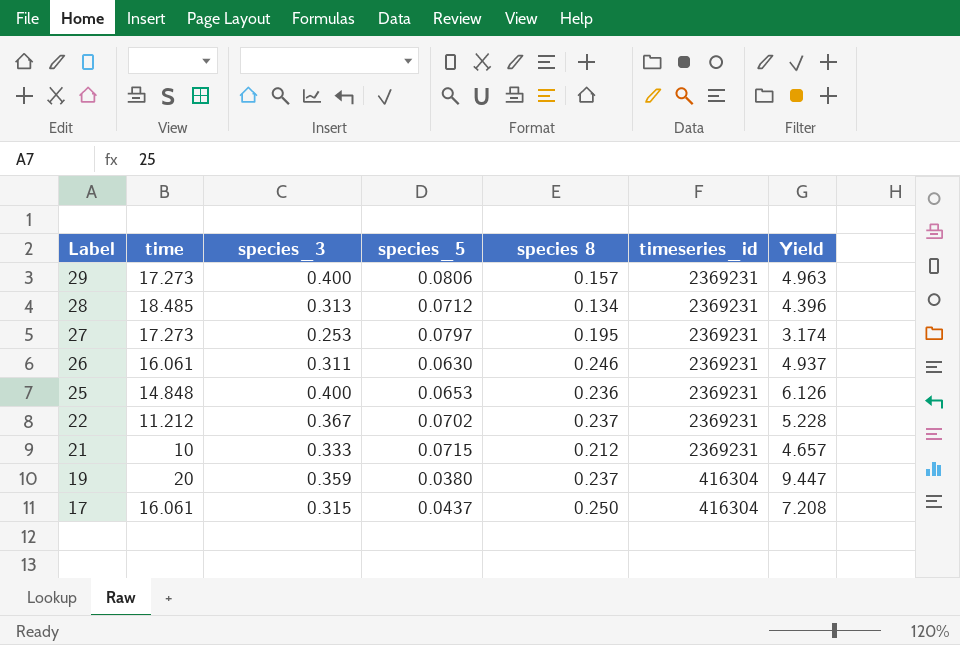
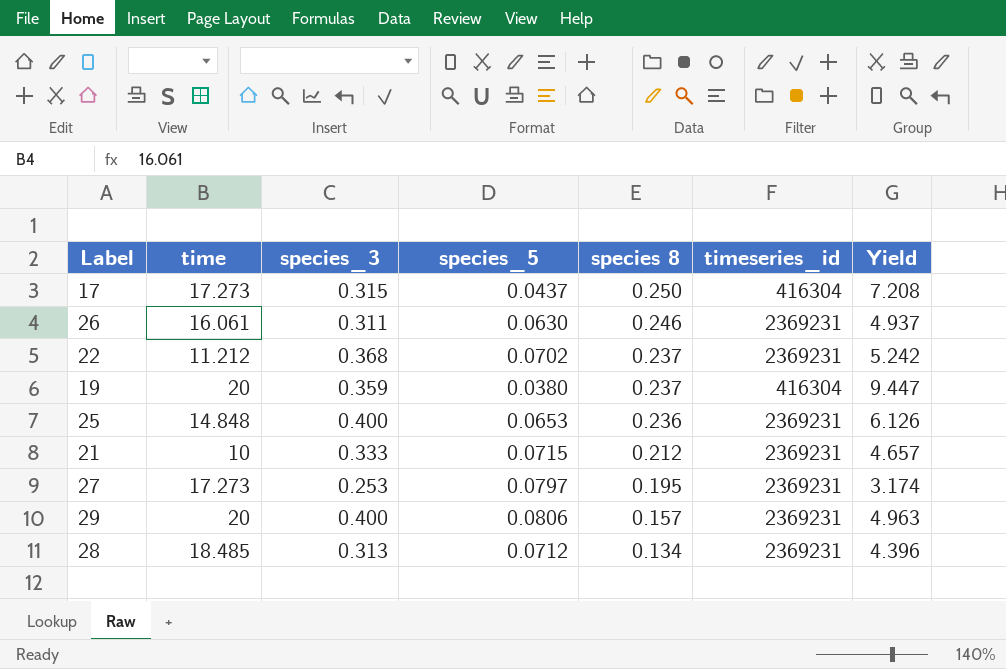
row order: Label descending -> species 8 descending
17 | time: 16.061 -> 17.273
22 | species_3: 0.367 -> 0.368
22 | Yield: 5.228 -> 5.242
29 | time: 17.273 -> 20

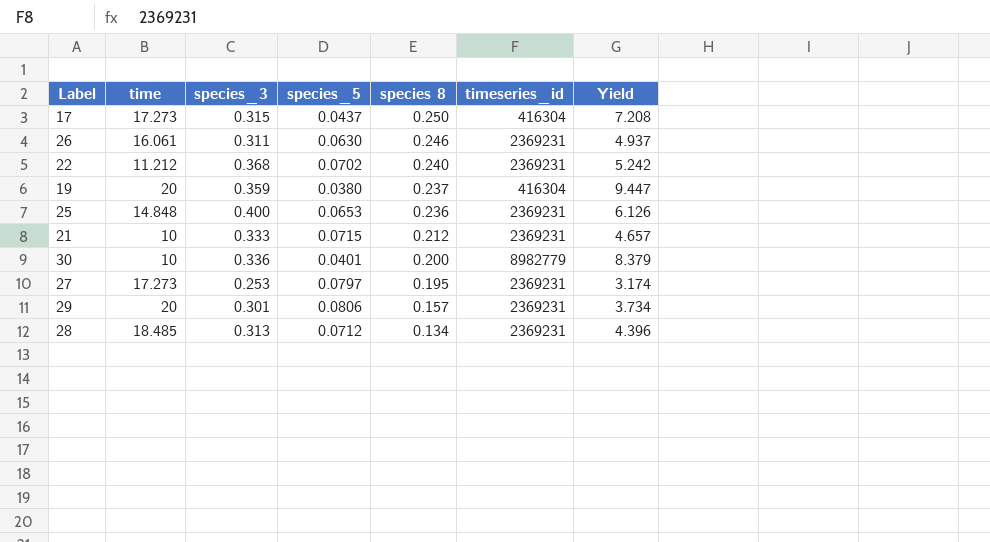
22 | species 8: 0.237 -> 0.240
row 30: none -> 10 | 0.336 | 0.0401 | 0.200 | 8982779 | 8.379
29 | species_3: 0.400 -> 0.301
29 | Yield: 4.963 -> 3.734

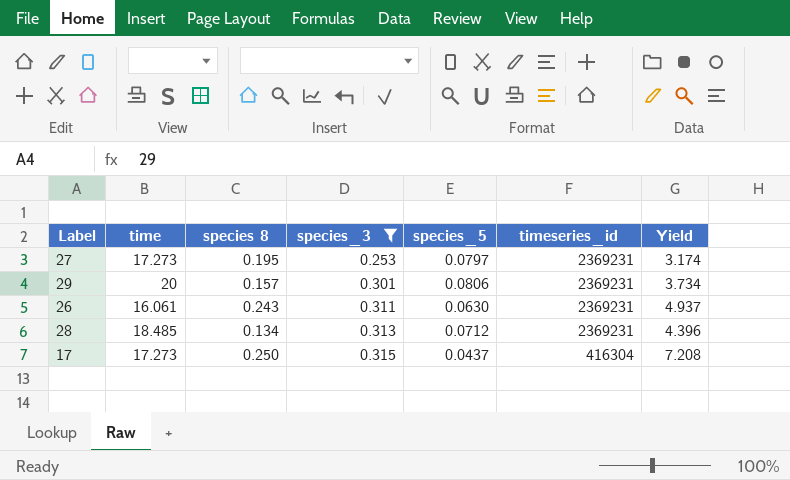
filter: none -> species_3 <= 0.315
row order: species 8 descending -> species_3 ascending
column species 8 | position: 5 -> 3
26 | species 8: 0.246 -> 0.243

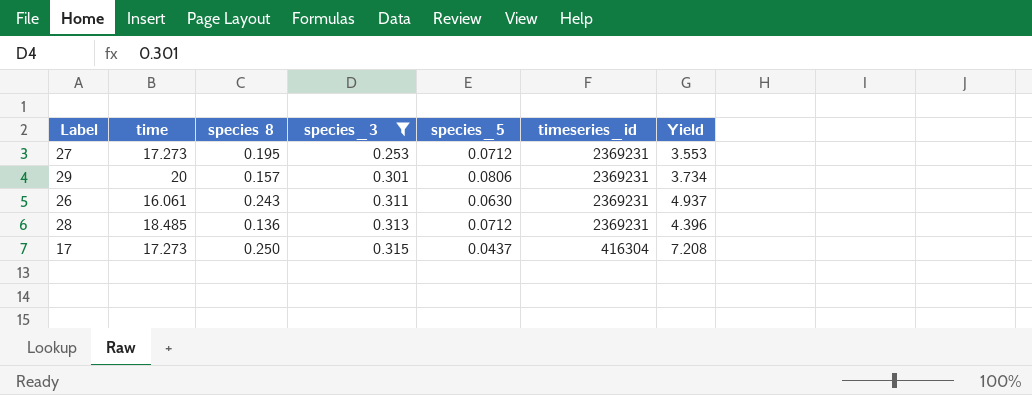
27 | species_5: 0.0797 -> 0.0712
27 | Yield: 3.174 -> 3.553
28 | species 8: 0.134 -> 0.136

